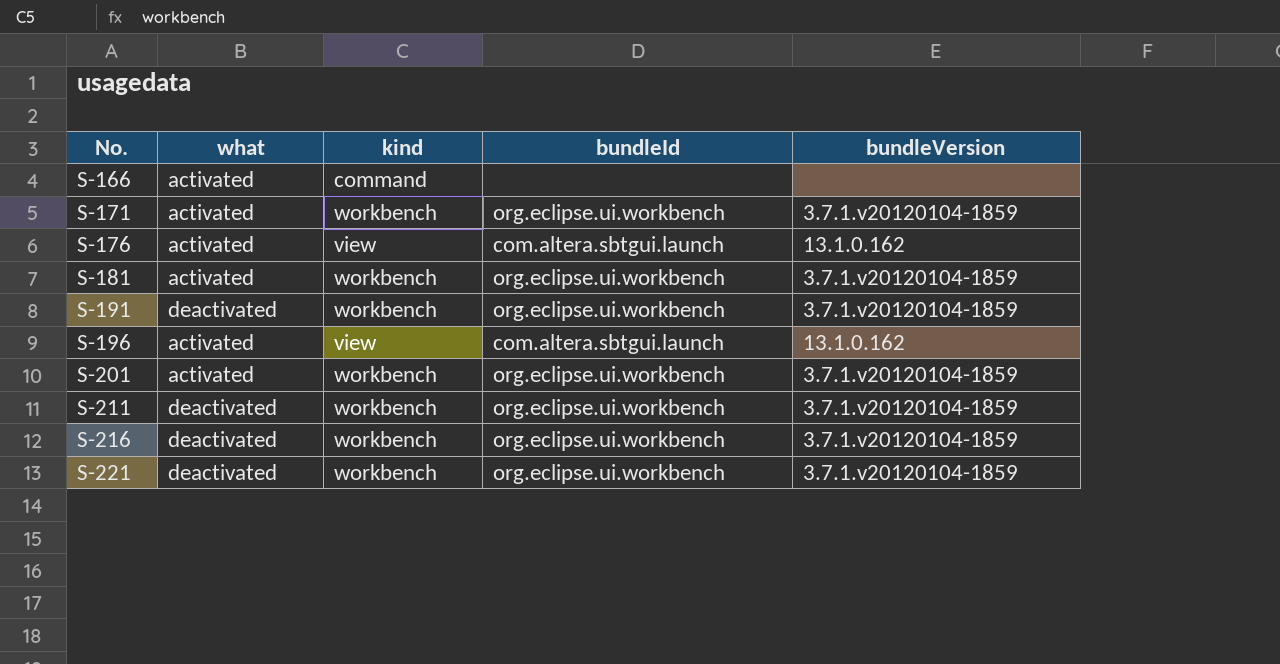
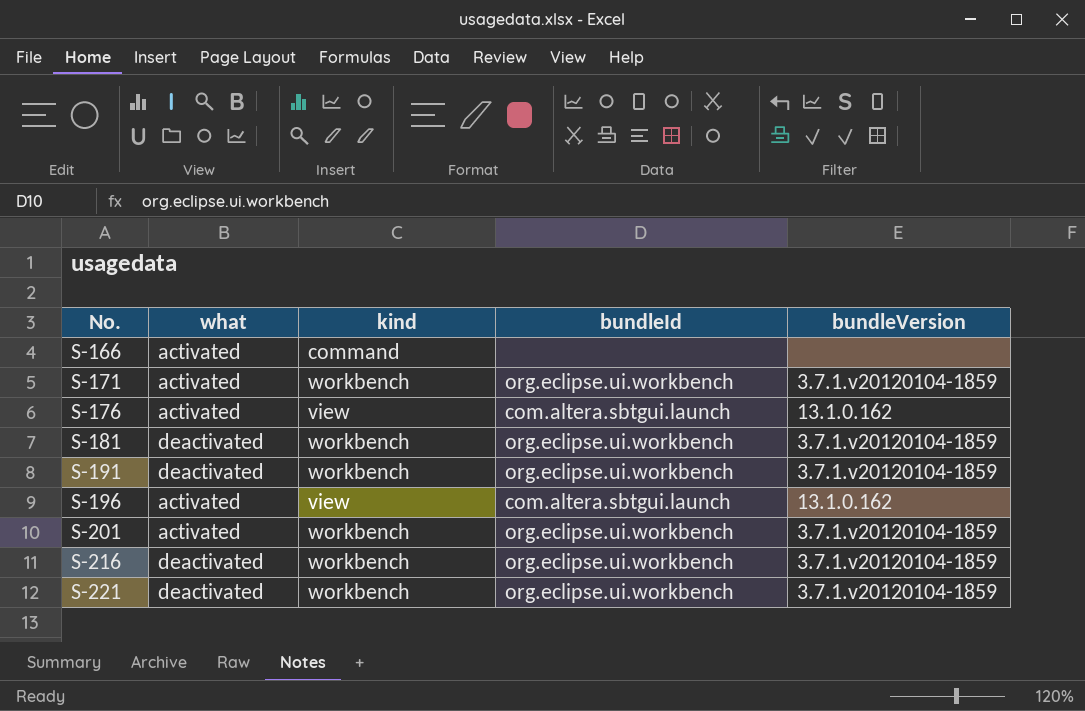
row S-211: deactivated | workbench | org.eclipse.ui.workbench | 3.7.1.v20120104-1859 -> none
S-181 | what: activated -> deactivated

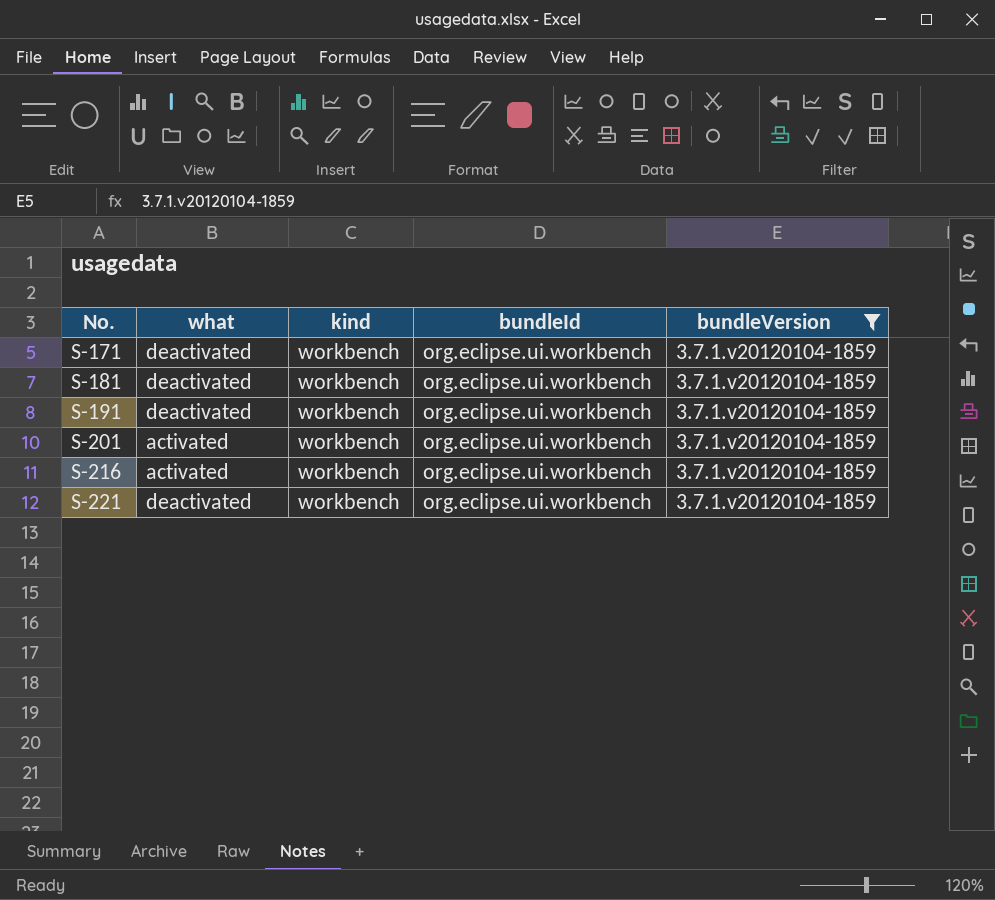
filter: none -> bundleVersion = 3.7.1.v20120104-1859
S-171 | what: activated -> deactivated
S-216 | what: deactivated -> activated

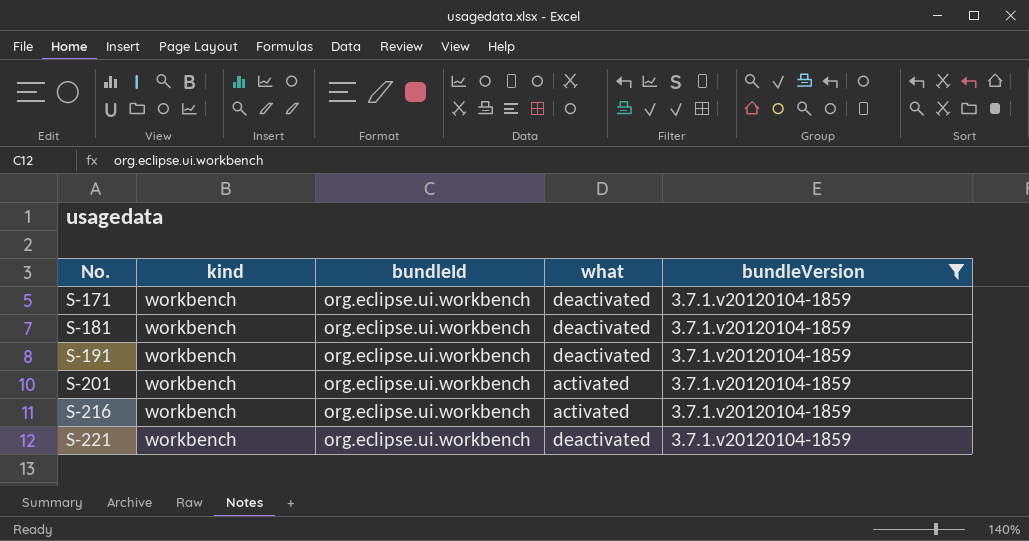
column what | position: 2 -> 4

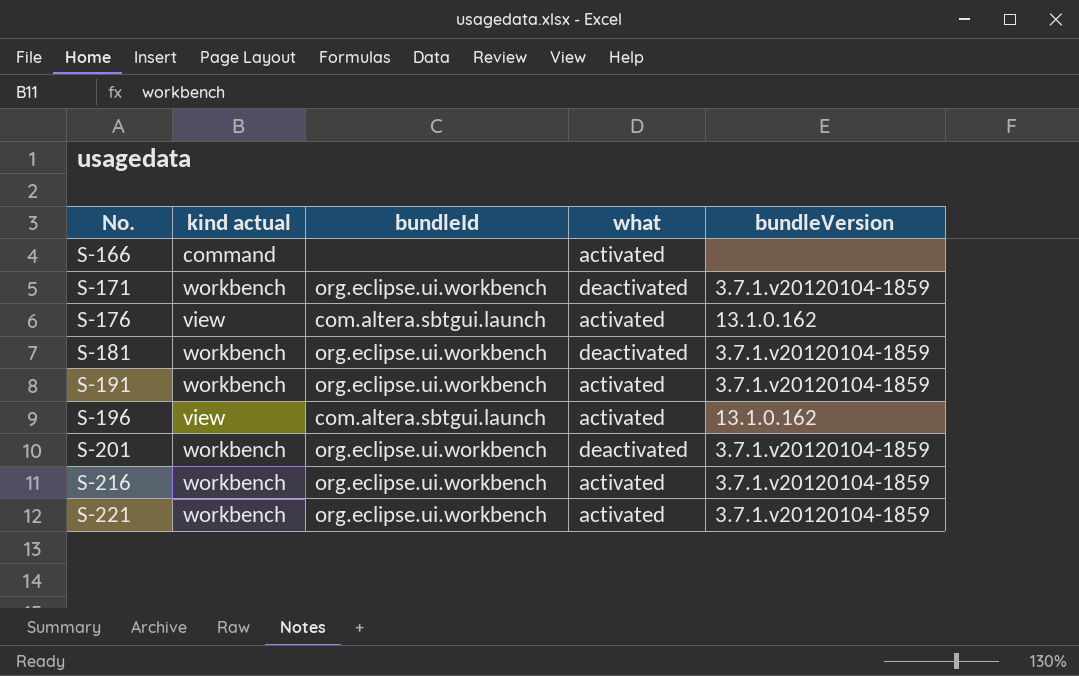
filter: bundleVersion = 3.7.1.v20120104-1859 -> none
column name: kind -> kind actual
S-191 | what: deactivated -> activated
S-201 | what: activated -> deactivated
S-221 | what: deactivated -> activated

